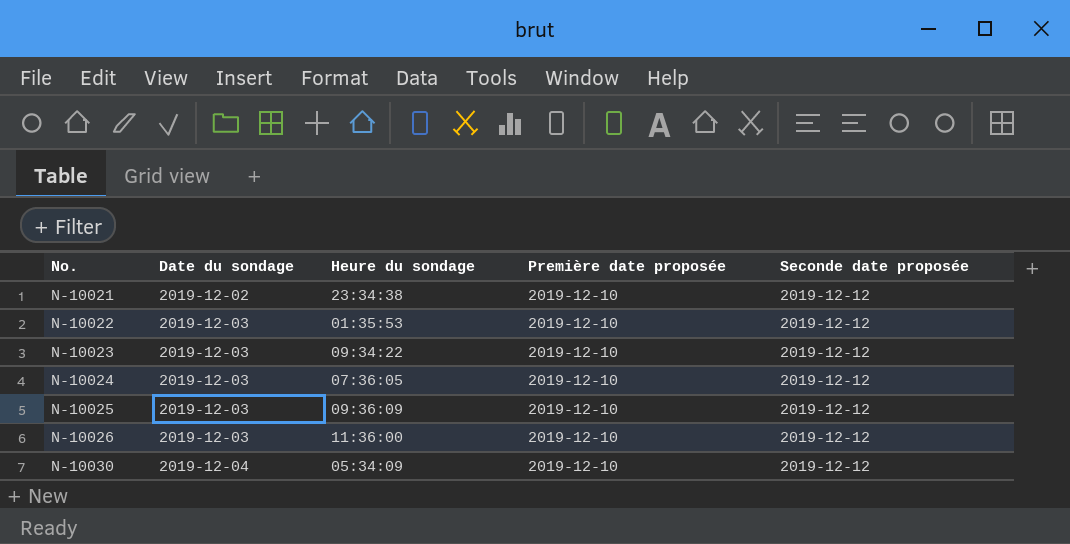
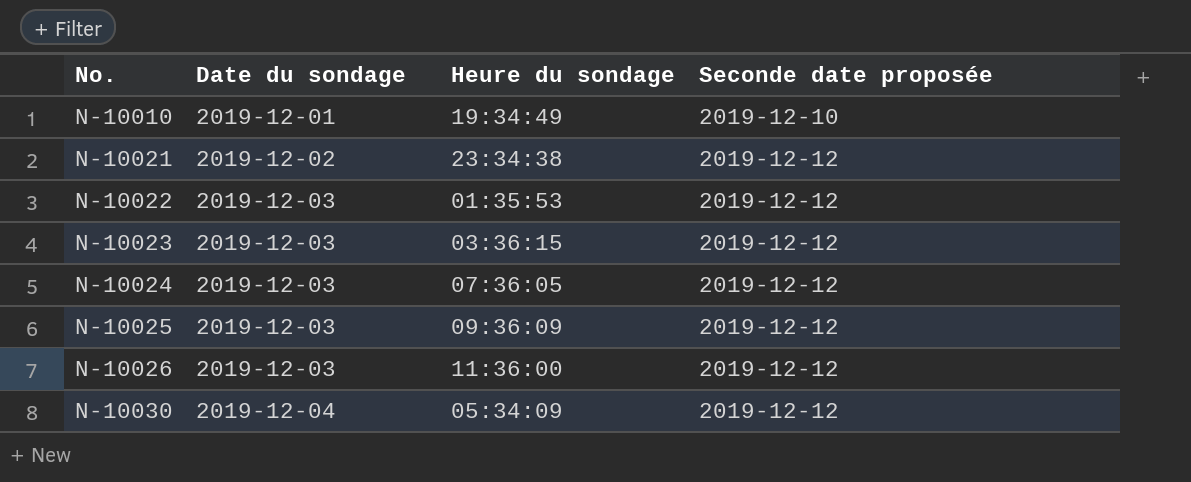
column Première date proposée | position: 4 -> none
row N-10010: none -> 2019-12-01 | 19:34:49 | 2019-12-10
N-10023 | Heure du sondage: 09:34:22 -> 03:36:15

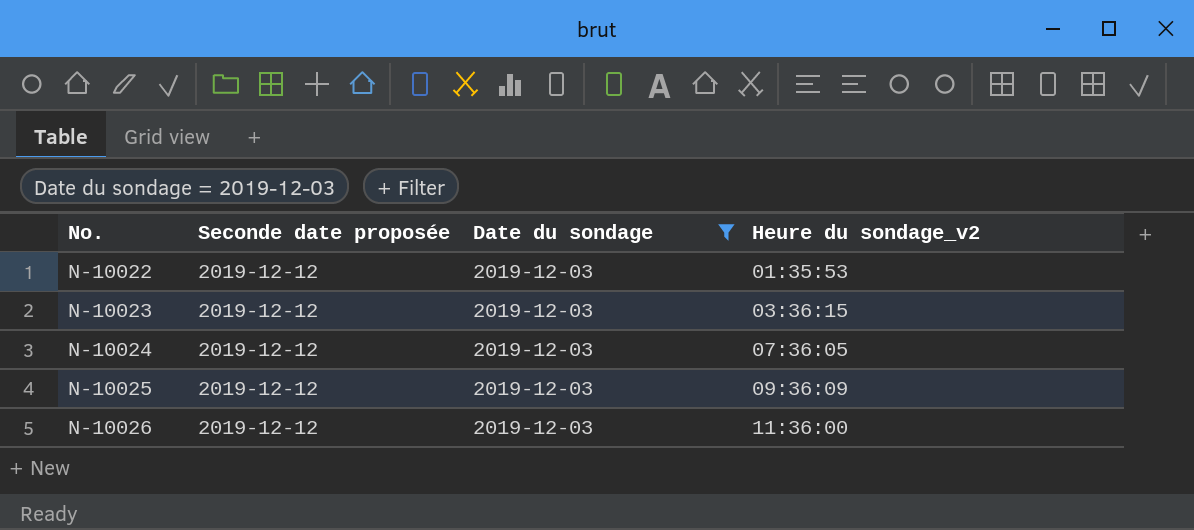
filter: none -> Date du sondage = 2019-12-03
column Seconde date proposée | position: 4 -> 2
column name: Heure du sondage -> Heure du sondage_v2

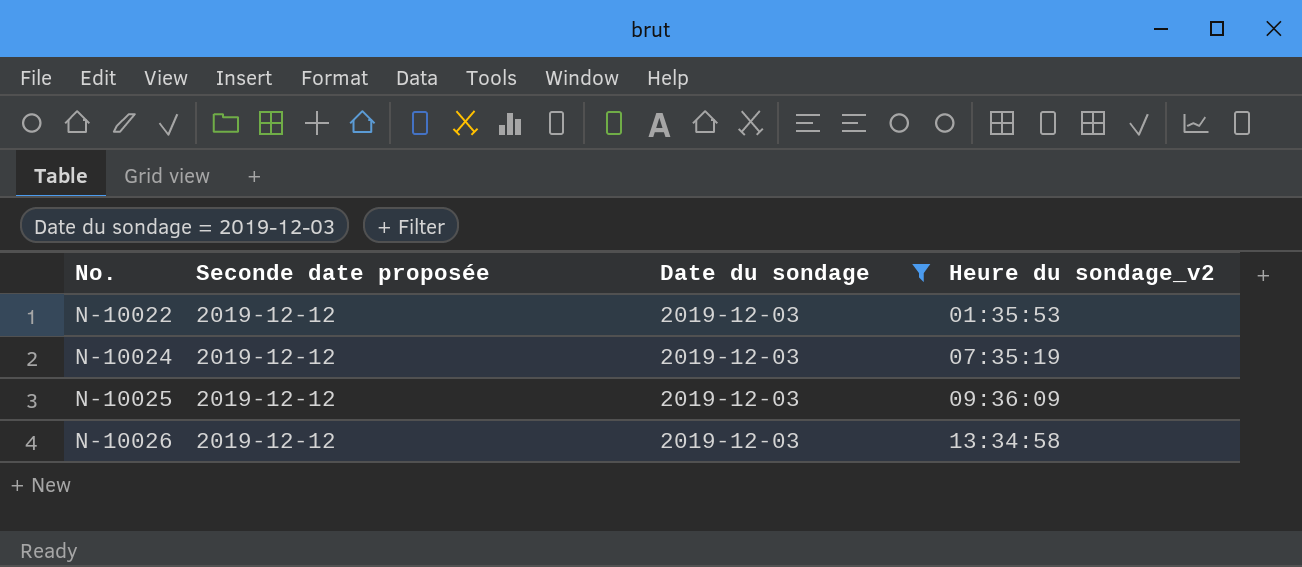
row N-10023: 2019-12-12 | 2019-12-03 | 03:36:15 -> none
N-10024 | Heure du sondage_v2: 07:36:05 -> 07:35:19
N-10026 | Heure du sondage_v2: 11:36:00 -> 13:34:58

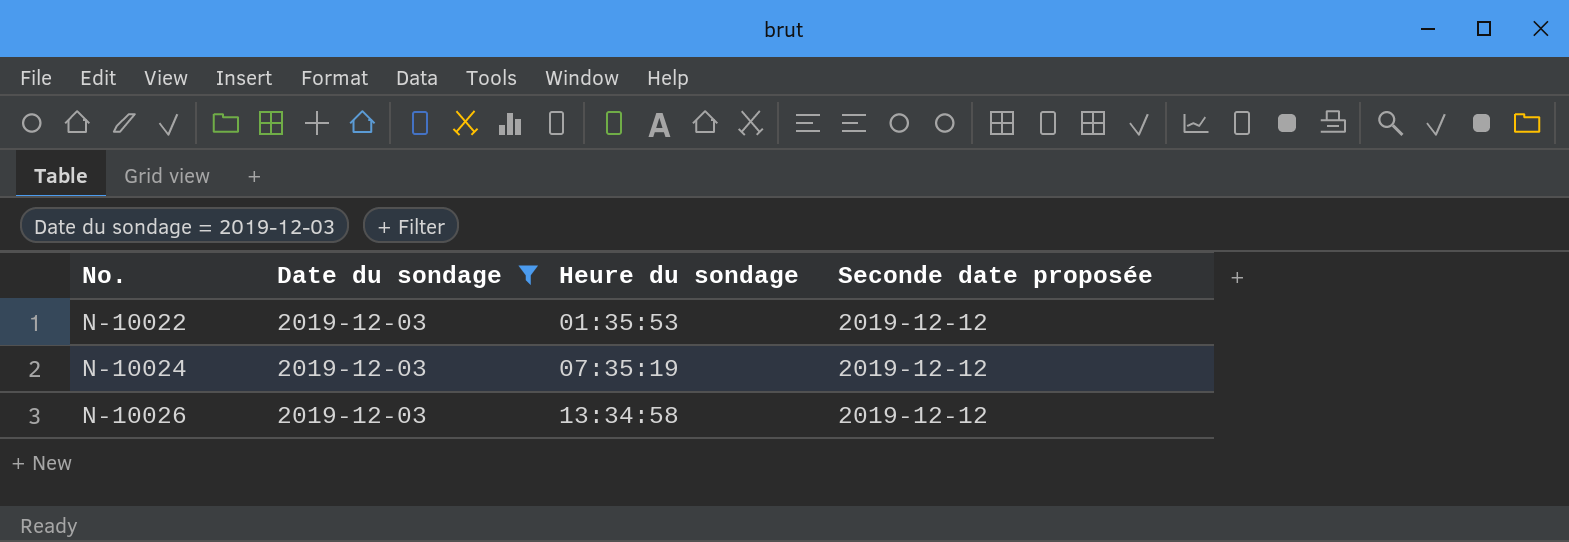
column name: Heure du sondage_v2 -> Heure du sondage
column Seconde date proposée | position: 2 -> 4
row N-10025: 2019-12-12 | 2019-12-03 | 09:36:09 -> none

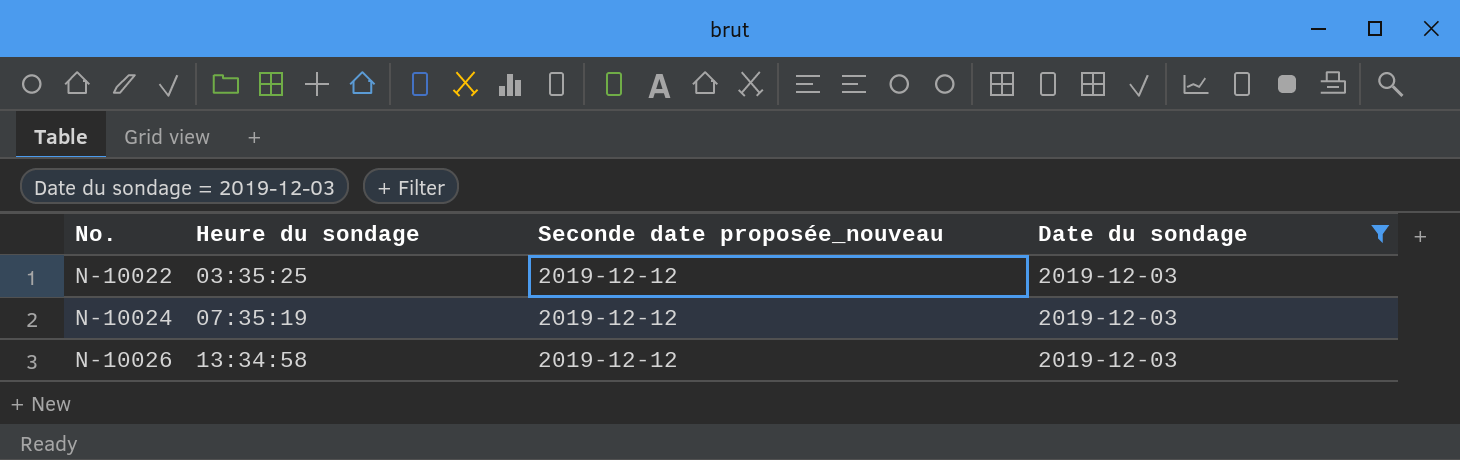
column name: Seconde date proposée -> Seconde date proposée_nouveau
column Date du sondage | position: 2 -> 4
N-10022 | Heure du sondage: 01:35:53 -> 03:35:25

